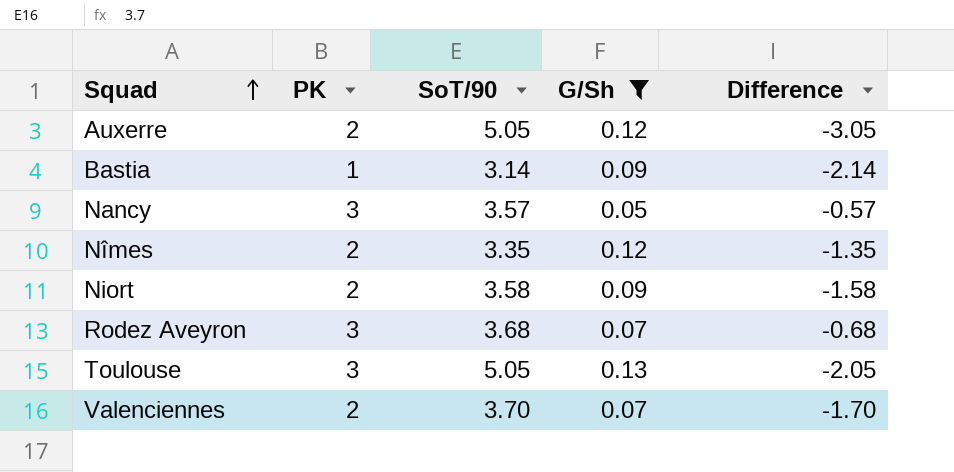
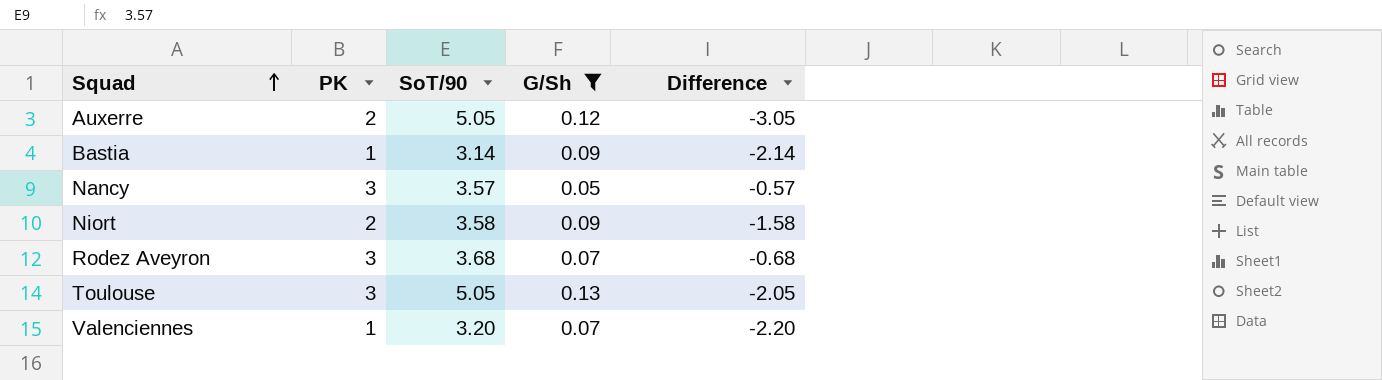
row Nîmes: 2 | 3.35 | 0.12 | -1.35 -> none
Valenciennes | PK: 2 -> 1
Valenciennes | SoT/90: 3.70 -> 3.20
Valenciennes | Difference: -1.70 -> -2.20

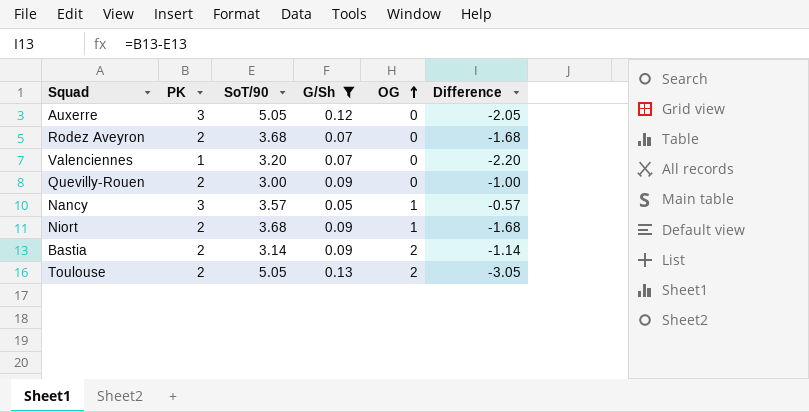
row order: Squad ascending -> OG ascending
column OG | position: none -> 5
Auxerre | PK: 2 -> 3
Auxerre | Difference: -3.05 -> -2.05
Rodez Aveyron | PK: 3 -> 2
Rodez Aveyron | Difference: -0.68 -> -1.68
row Quevilly-Rouen: none -> 2 | 3.00 | 0.09 | 0 | -1.00
Niort | SoT/90: 3.58 -> 3.68
Niort | Difference: -1.58 -> -1.68
Bastia | PK: 1 -> 2
Bastia | Difference: -2.14 -> -1.14
Toulouse | PK: 3 -> 2
Toulouse | Difference: -2.05 -> -3.05

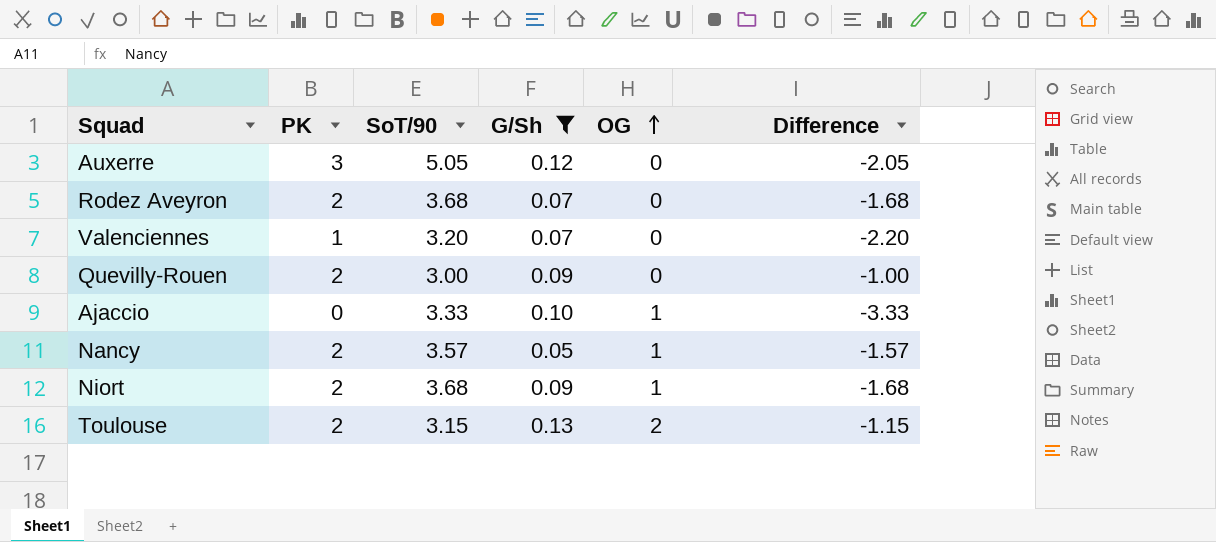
row Bastia: 2 | 3.14 | 0.09 | 2 | -1.14 -> none
row Ajaccio: none -> 0 | 3.33 | 0.10 | 1 | -3.33
Nancy | PK: 3 -> 2
Nancy | Difference: -0.57 -> -1.57
Toulouse | SoT/90: 5.05 -> 3.15
Toulouse | Difference: -3.05 -> -1.15

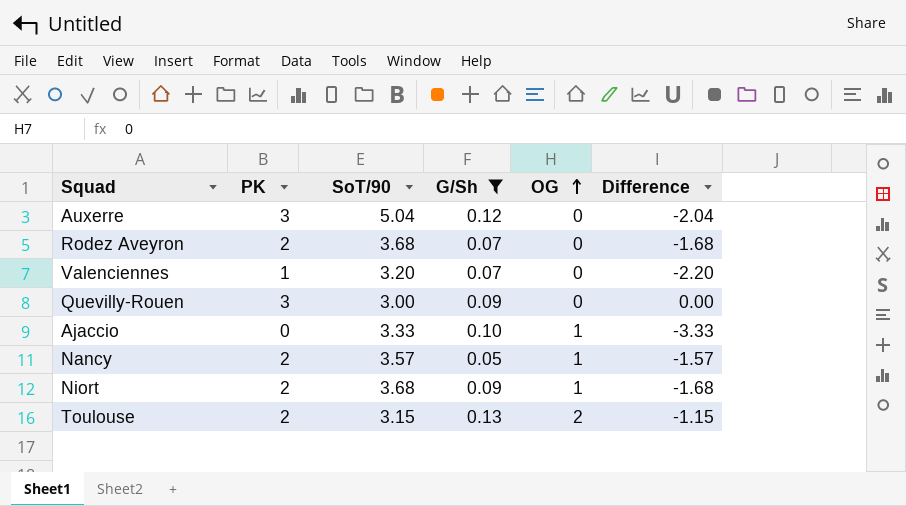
Auxerre | SoT/90: 5.05 -> 5.04
Auxerre | Difference: -2.05 -> -2.04
Quevilly-Rouen | PK: 2 -> 3
Quevilly-Rouen | Difference: -1.00 -> 0.00

